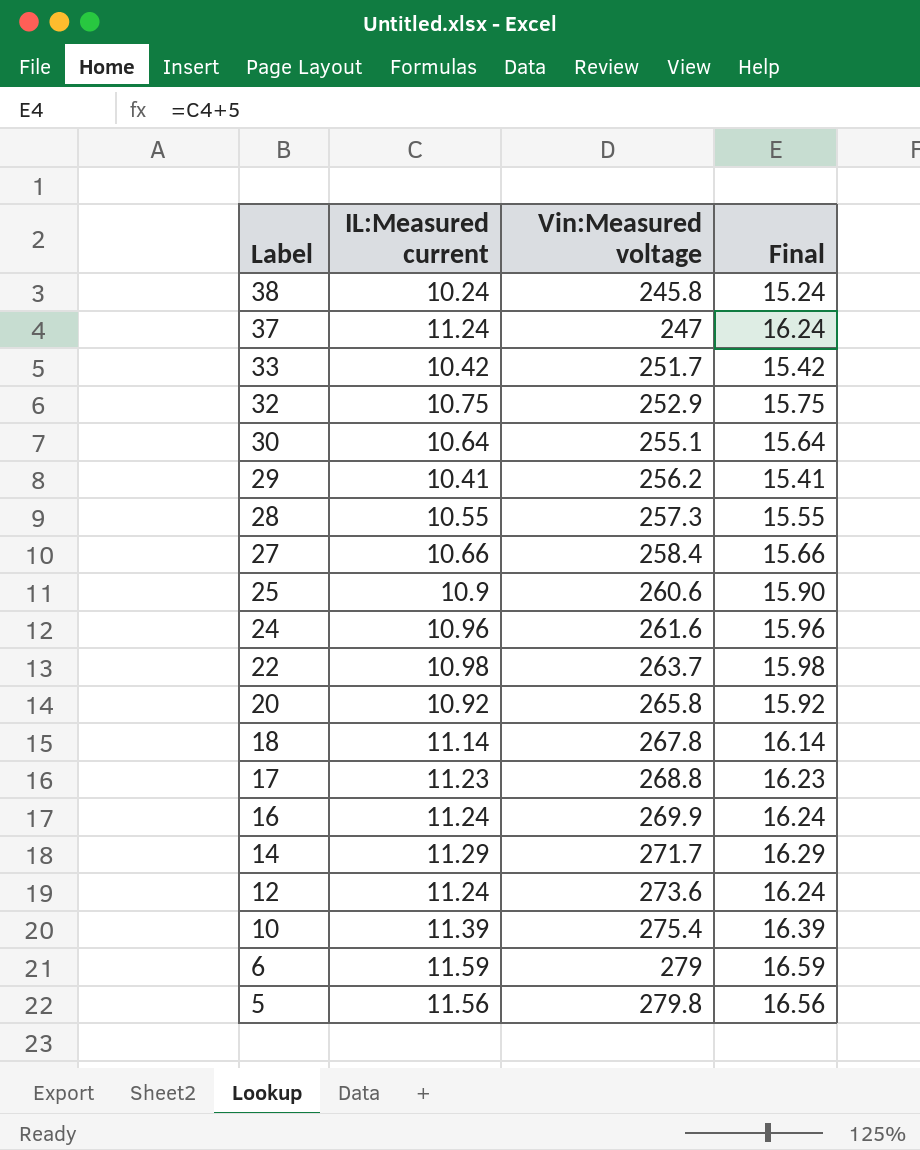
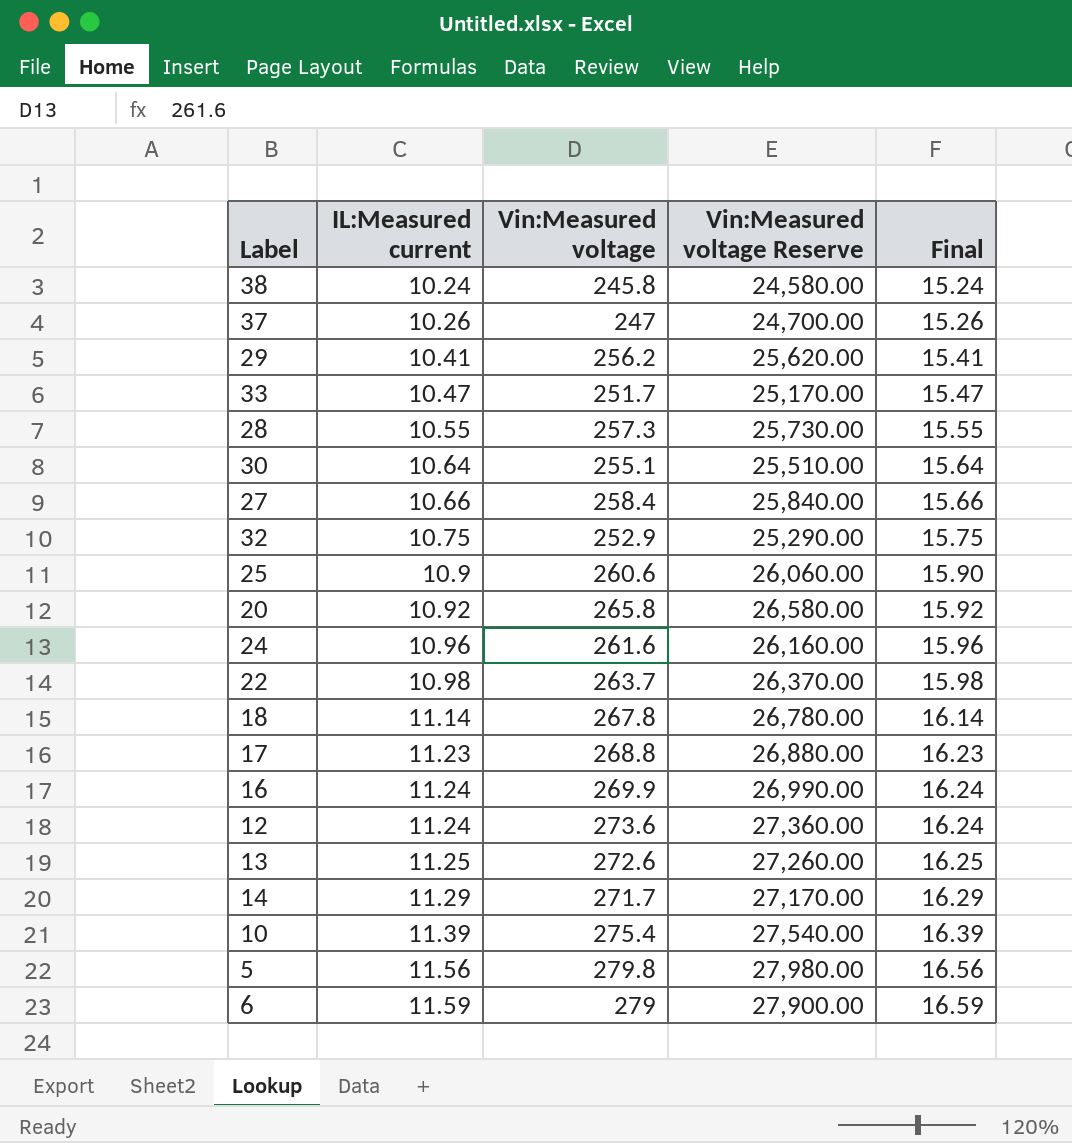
row order: Label descending -> IL:Measured current ascending
column Vin:Measured voltage Reserve | formula: none -> [Vin:Measured voltage] * 100
37 | IL:Measured current: 11.24 -> 10.26
37 | Final: 16.24 -> 15.26
33 | IL:Measured current: 10.42 -> 10.47
33 | Final: 15.42 -> 15.47
row 13: none -> 11.25 | 272.6 | 27,260.00 | 16.25

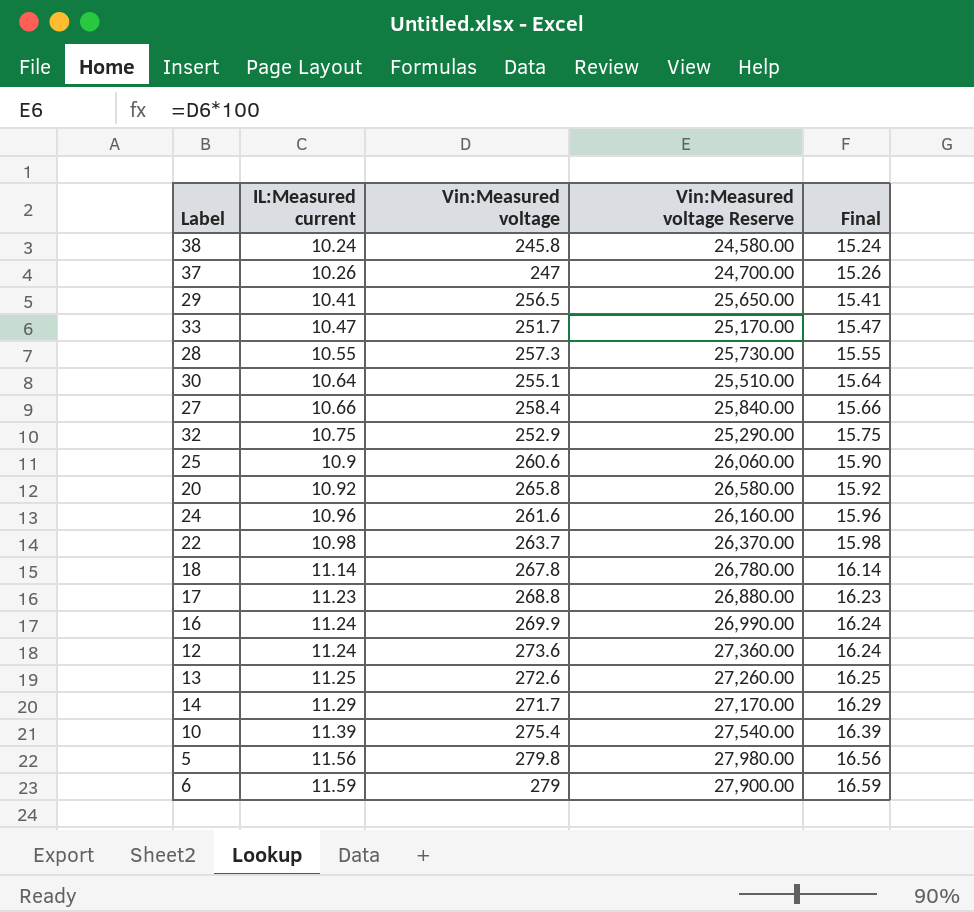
29 | Vin:Measured voltage: 256.2 -> 256.5
29 | Vin:Measured voltage Reserve: 25,620.00 -> 25,650.00

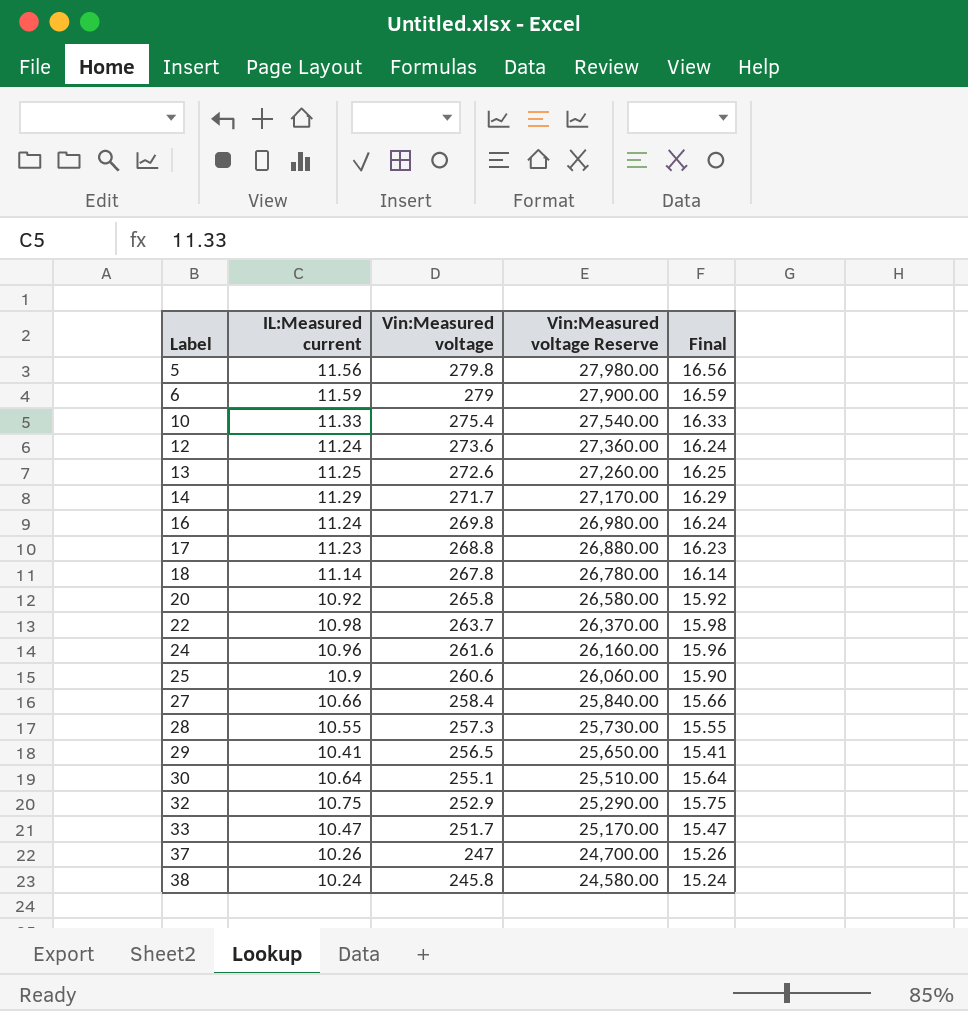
row order: IL:Measured current ascending -> Label ascending
10 | IL:Measured current: 11.39 -> 11.33
10 | Final: 16.39 -> 16.33
16 | Vin:Measured voltage: 269.9 -> 269.8
16 | Vin:Measured voltage Reserve: 26,990.00 -> 26,980.00

